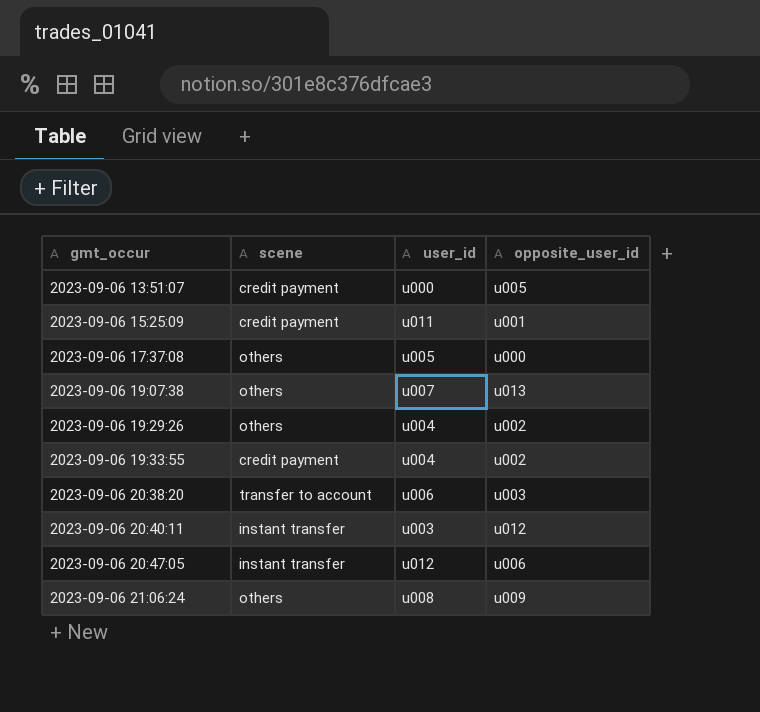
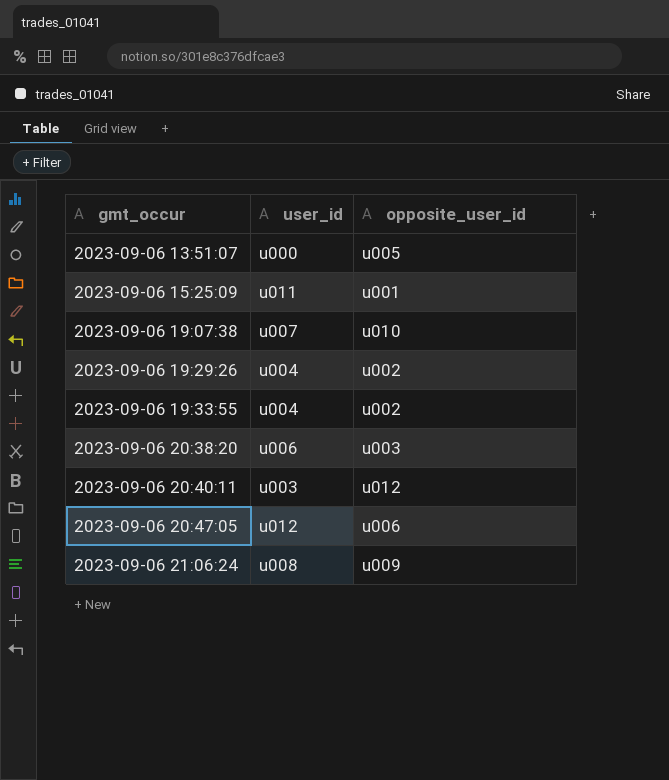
column scene | position: 2 -> none
row 2023-09-06 17:37:08: others | u005 | u000 -> none
2023-09-06 19:07:38 | opposite_user_id: u013 -> u010

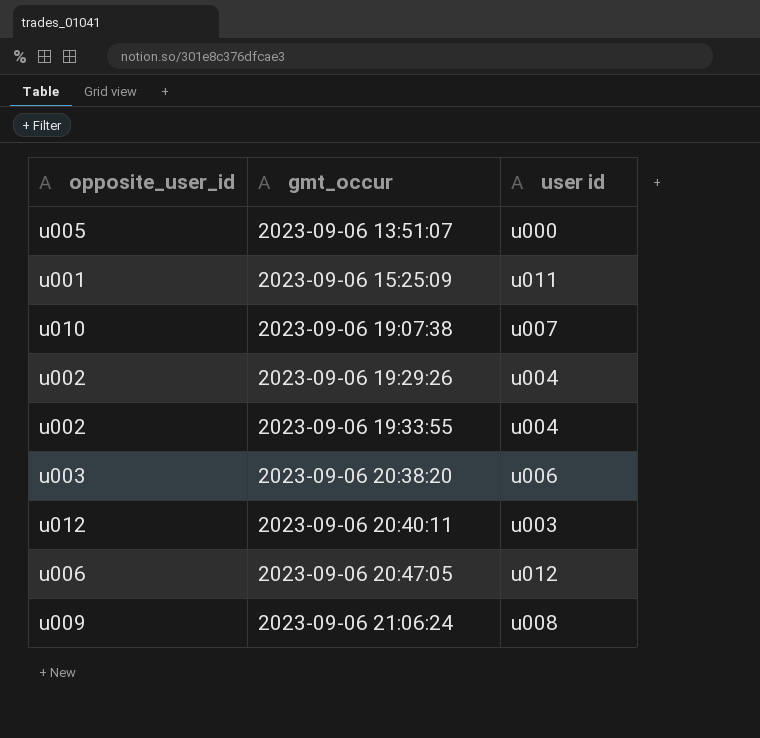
column opposite_user_id | position: 3 -> 1
column name: user_id -> user id

